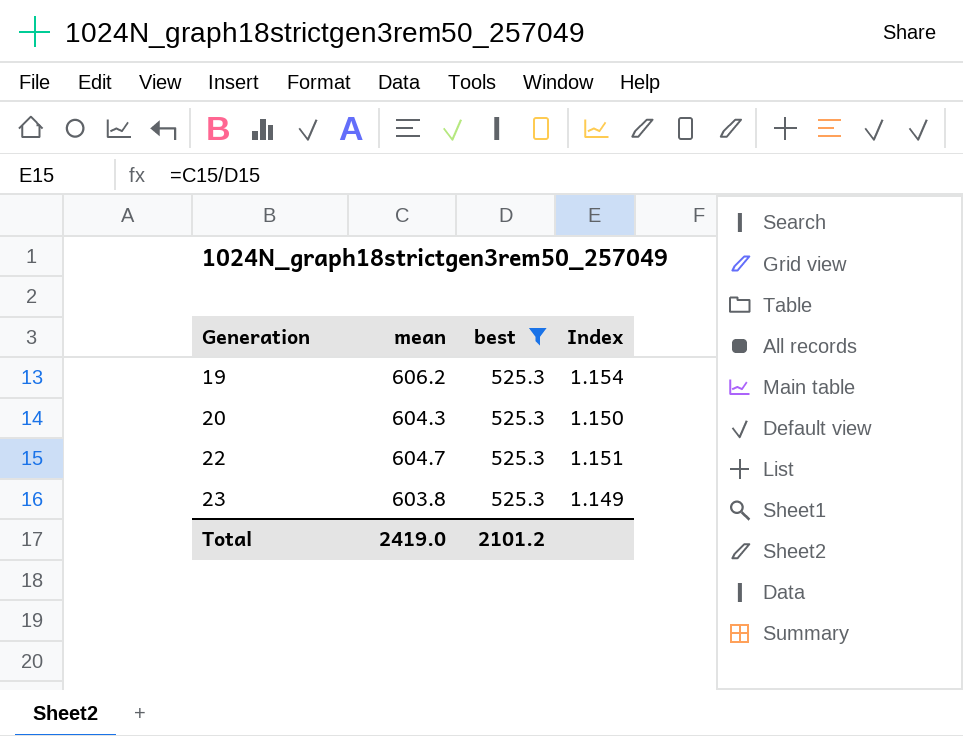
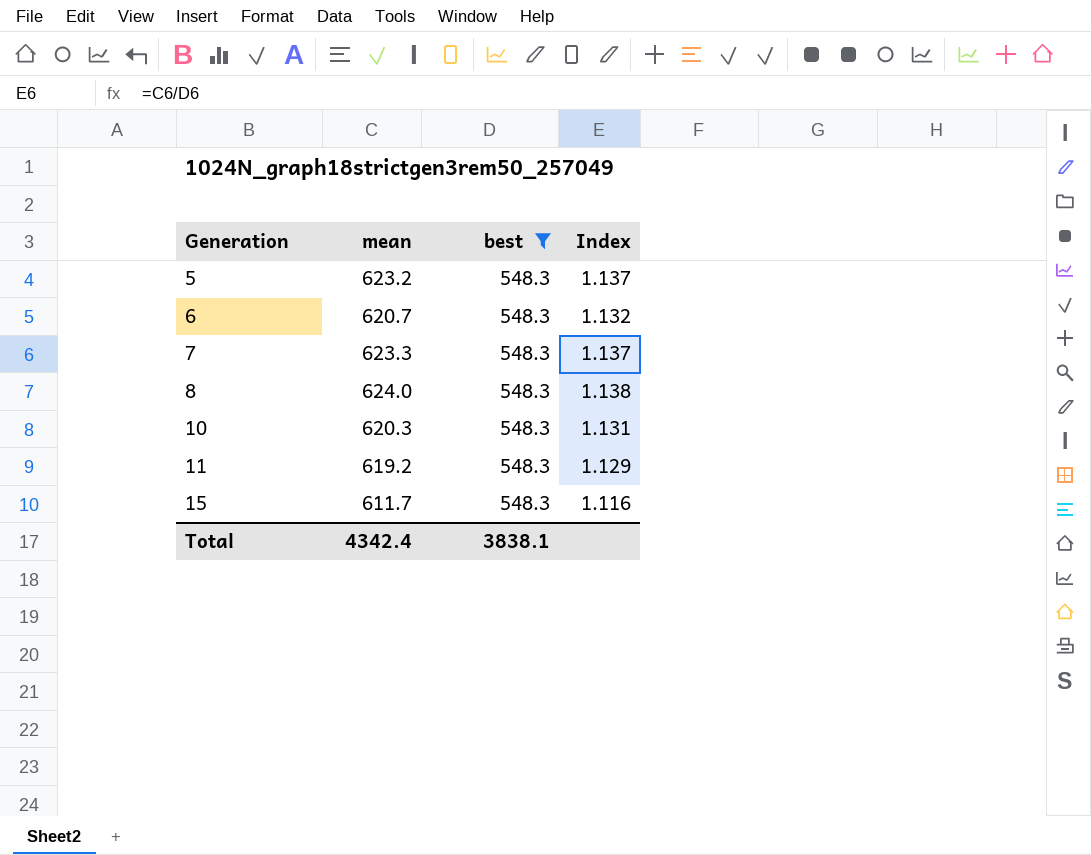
filter: best = 525.3 -> best = 548.3
Total | mean: 2419.0 -> 4342.4
Total | best: 2101.2 -> 3838.1

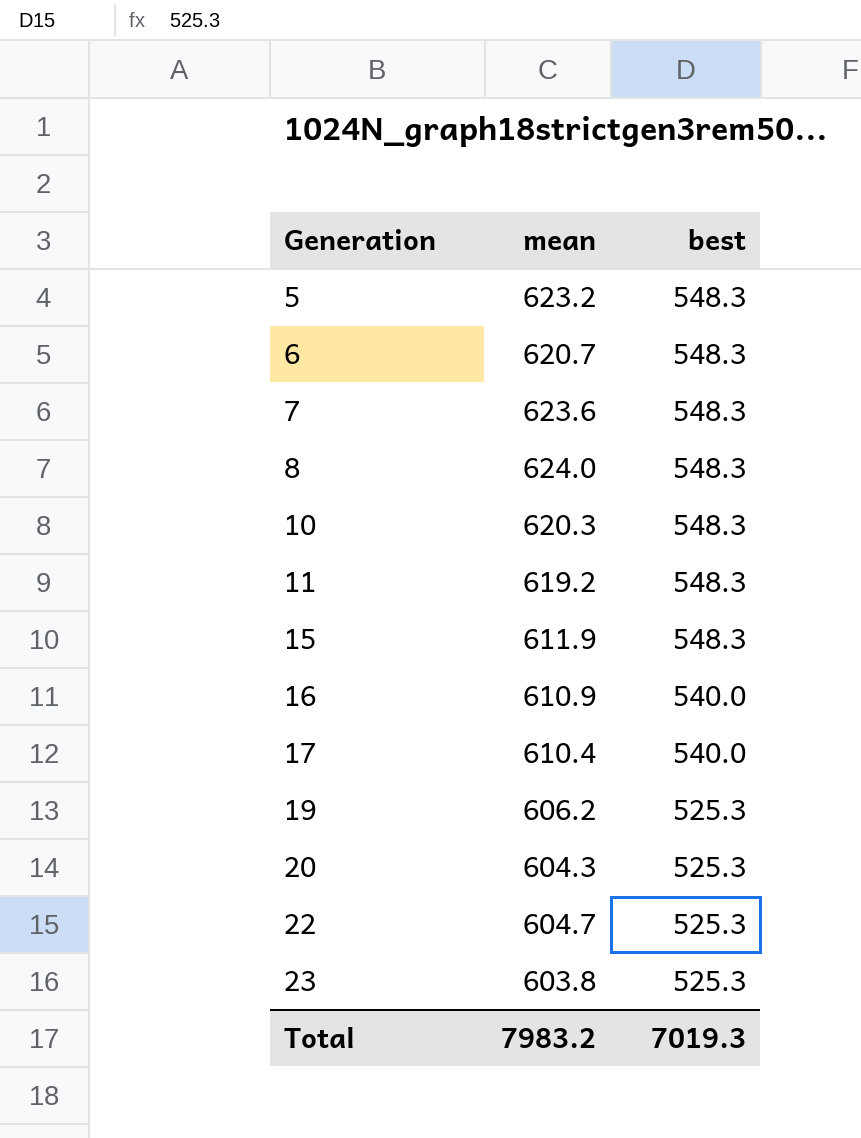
filter: best = 548.3 -> none
column Index | formula: [mean] / [best] -> none
7 | mean: 623.3 -> 623.6
15 | mean: 611.7 -> 611.9
Total | mean: 4342.4 -> 7983.2
Total | best: 3838.1 -> 7019.3

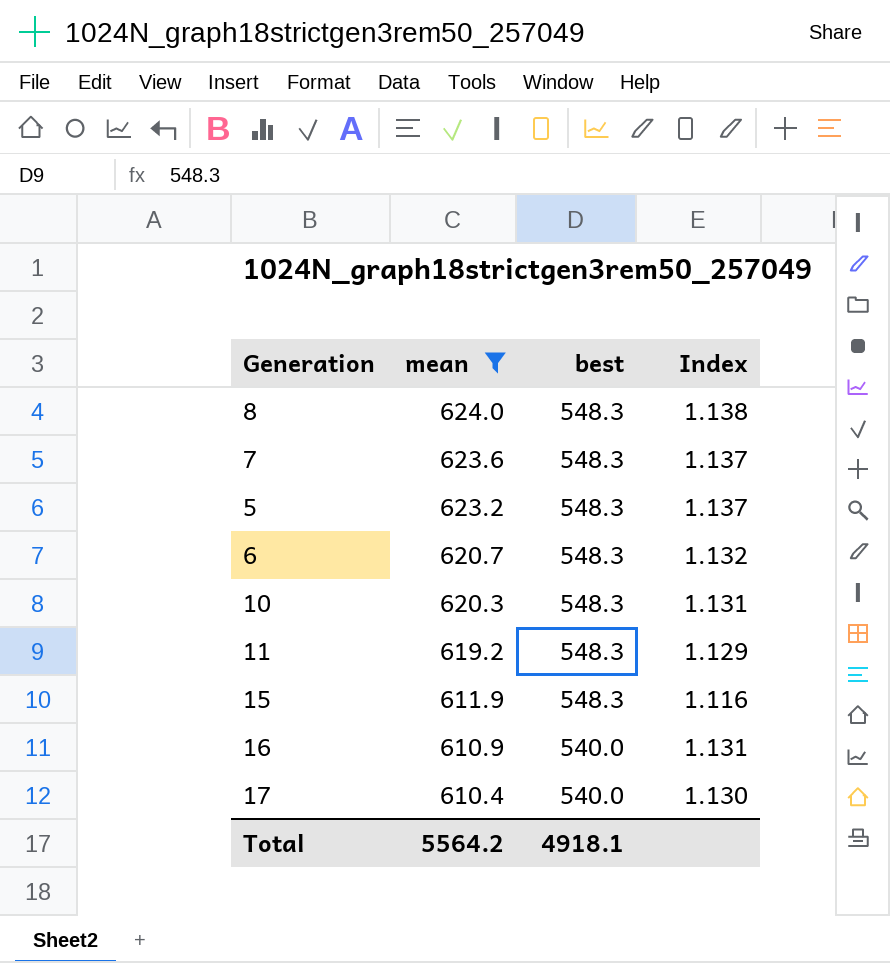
filter: none -> mean >= 610.4
row order: Generation ascending -> mean descending
column Index | formula: none -> [mean] / [best]
Total | mean: 7983.2 -> 5564.2
Total | best: 7019.3 -> 4918.1

